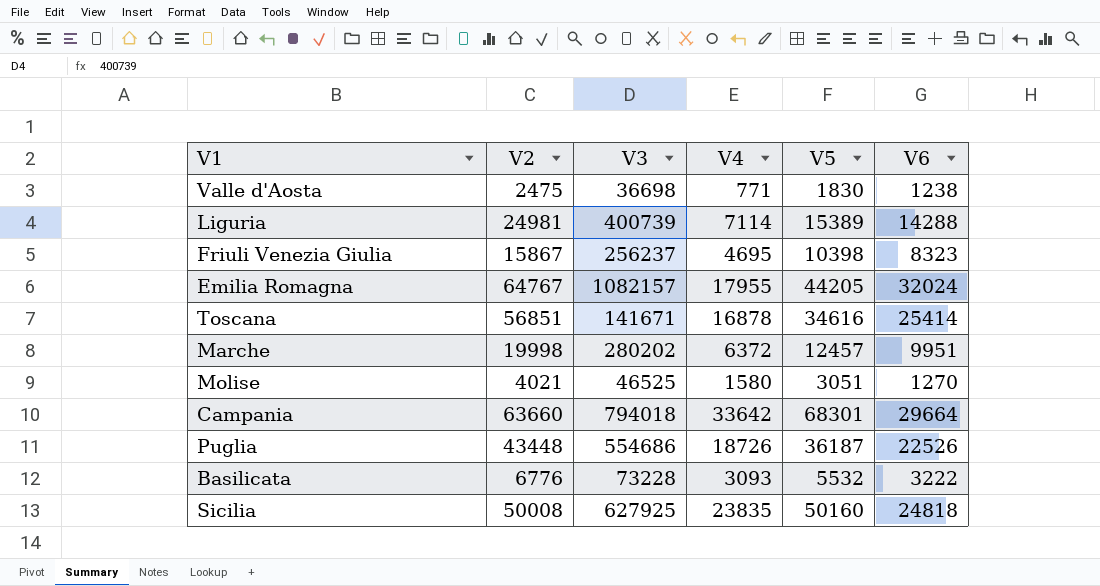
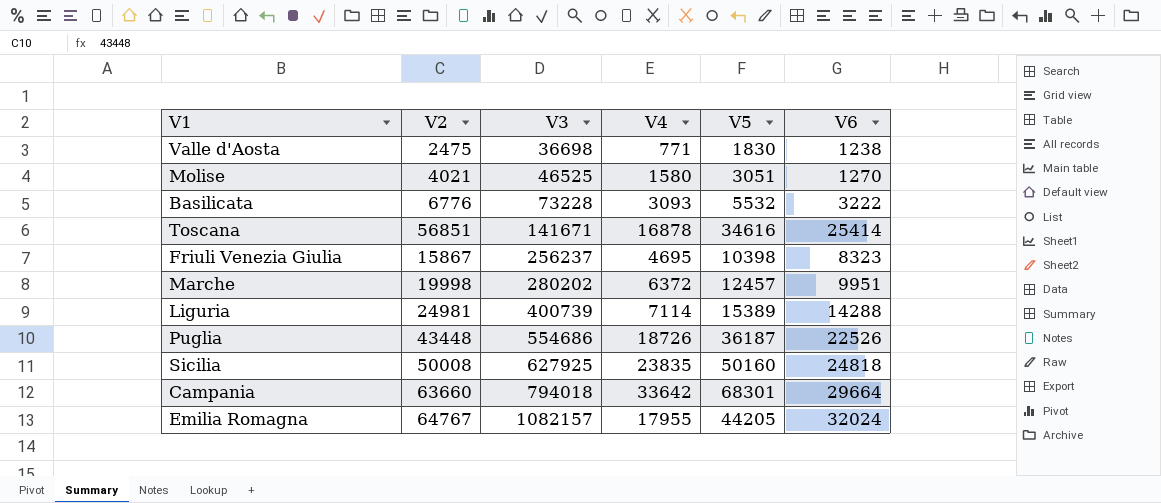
row order: none -> V3 ascending

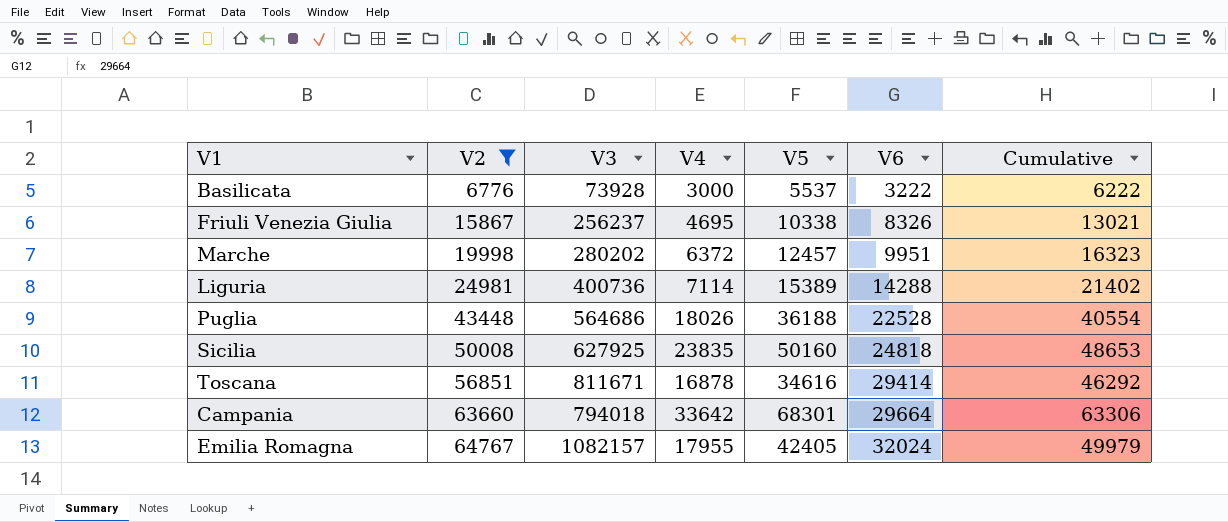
filter: none -> V2 >= 6776
row order: V3 ascending -> V2 ascending
column Cumulative | formula: none -> [V4] + [V6]
Basilicata | V3: 73228 -> 73928
Basilicata | V4: 3093 -> 3000
Basilicata | V5: 5532 -> 5537
Friuli Venezia Giulia | V5: 10398 -> 10338
Friuli Venezia Giulia | V6: 8323 -> 8326
Liguria | V3: 400739 -> 400736
Puglia | V3: 554686 -> 564686
Puglia | V4: 18726 -> 18026
Puglia | V5: 36187 -> 36188
Puglia | V6: 22526 -> 22528
Toscana | V3: 141671 -> 811671
Toscana | V6: 25414 -> 29414
Emilia Romagna | V5: 44205 -> 42405

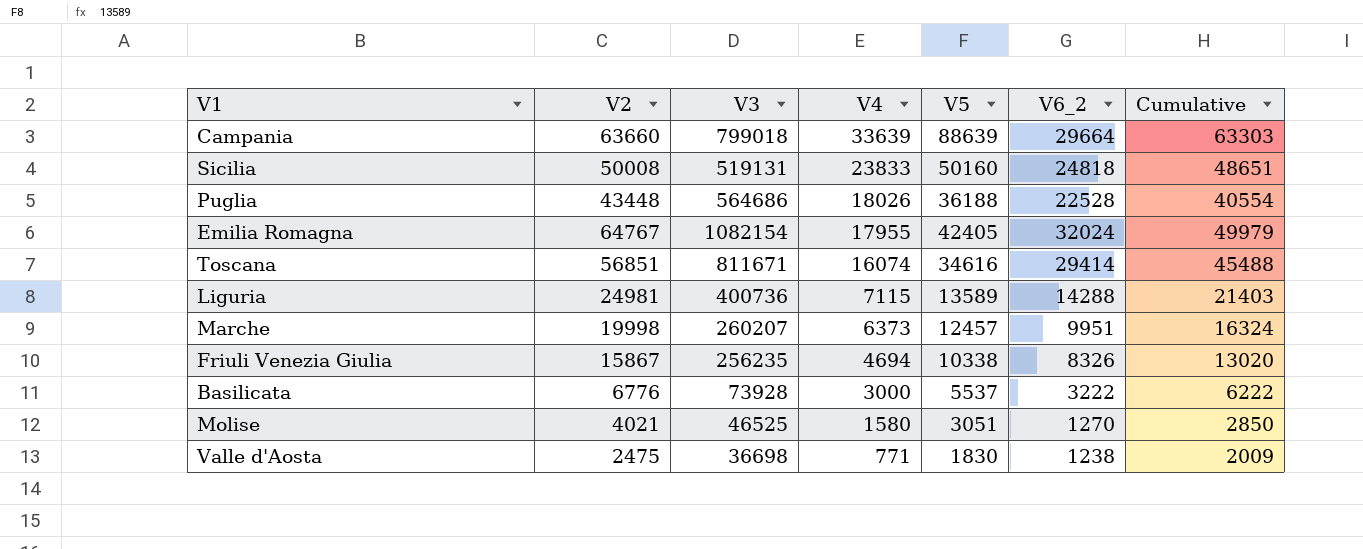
filter: V2 >= 6776 -> none
row order: V2 ascending -> V4 descending
column name: V6 -> V6_2
Campania | V3: 794018 -> 799018
Campania | V4: 33642 -> 33639
Campania | V5: 68301 -> 88639
Campania | Cumulative: 63306 -> 63303
Sicilia | V3: 627925 -> 519131
Sicilia | V4: 23835 -> 23833
Sicilia | Cumulative: 48653 -> 48651
Emilia Romagna | V3: 1082157 -> 1082154
Toscana | V4: 16878 -> 16074
Toscana | Cumulative: 46292 -> 45488
Liguria | V4: 7114 -> 7115
Liguria | V5: 15389 -> 13589
Liguria | Cumulative: 21402 -> 21403
Marche | V3: 280202 -> 260207
Marche | V4: 6372 -> 6373
Marche | Cumulative: 16323 -> 16324
Friuli Venezia Giulia | V3: 256237 -> 256235
Friuli Venezia Giulia | V4: 4695 -> 4694
Friuli Venezia Giulia | Cumulative: 13021 -> 13020

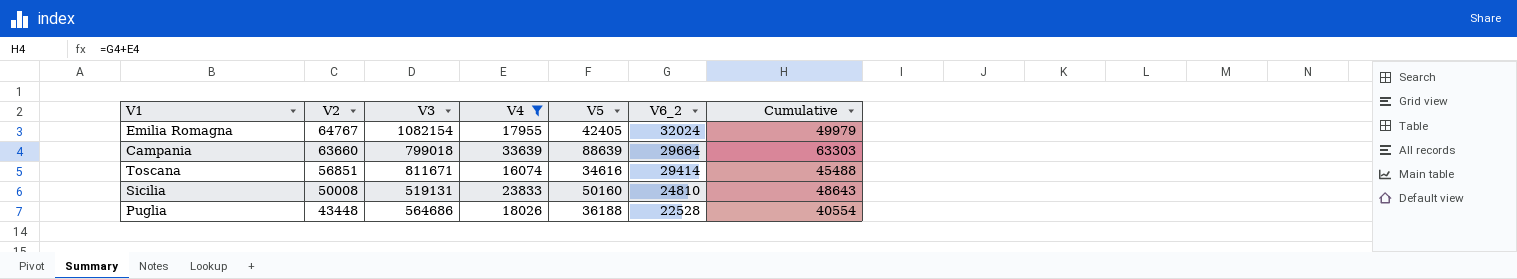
filter: none -> V4 >= 16074
row order: V4 descending -> V2 descending
Sicilia | V6_2: 24818 -> 24810
Sicilia | Cumulative: 48651 -> 48643

